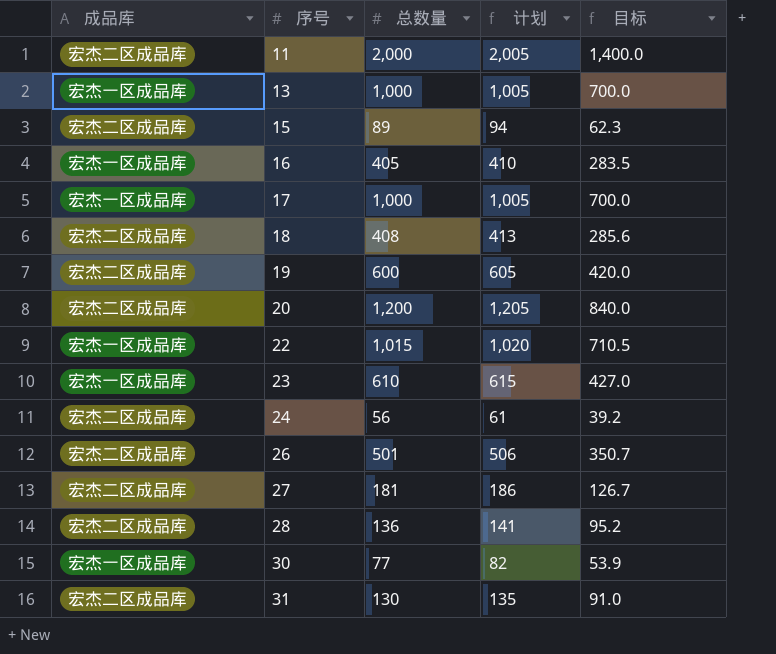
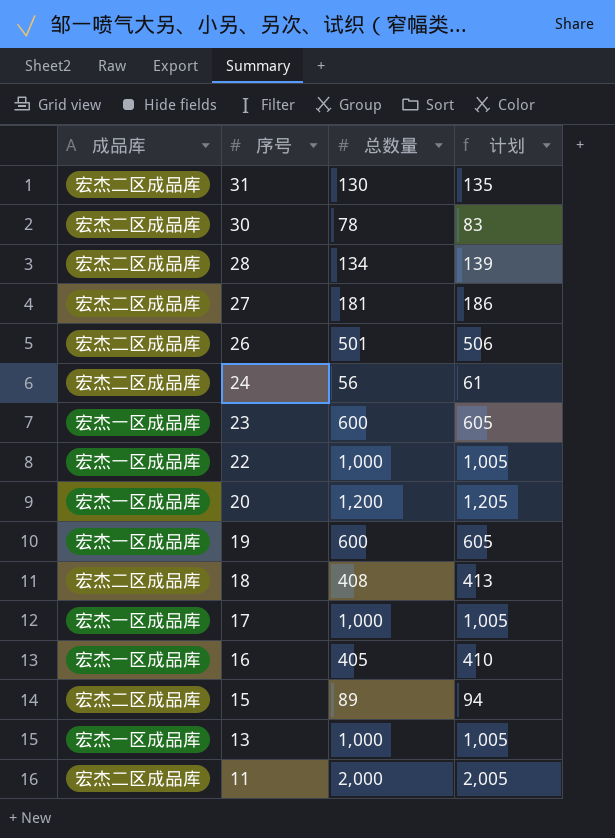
row order: 序号 ascending -> 序号 descending
column 目标 | formula: [总数量] * 0.7 -> none
30 | 成品库: 宏杰一区成品库 -> 宏杰二区成品库
30 | 总数量: 77 -> 78
30 | 计划: 82 -> 83
28 | 总数量: 136 -> 134
28 | 计划: 141 -> 139
23 | 总数量: 610 -> 600
23 | 计划: 615 -> 605
22 | 总数量: 1,015 -> 1,000
22 | 计划: 1,020 -> 1,005
20 | 成品库: 宏杰二区成品库 -> 宏杰一区成品库
19 | 成品库: 宏杰二区成品库 -> 宏杰一区成品库

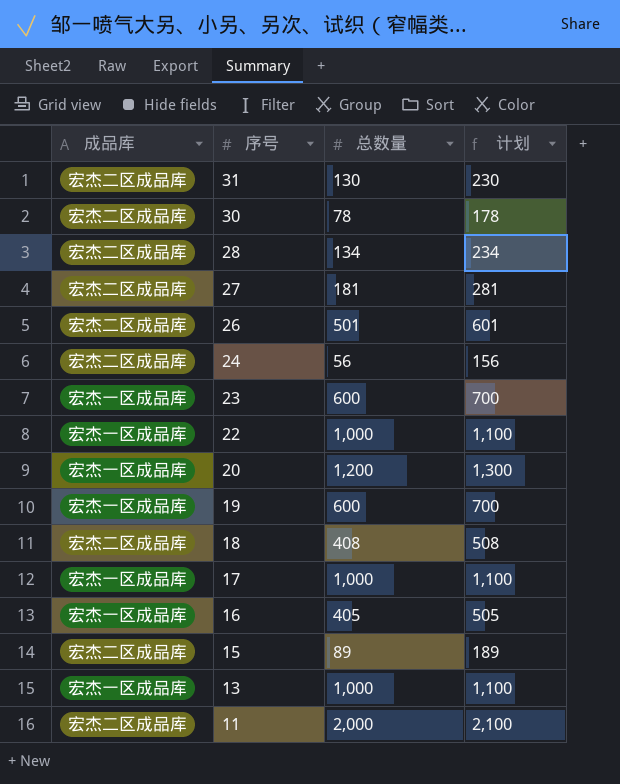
column 计划 | formula: [总数量] + 5 -> [总数量] + 100

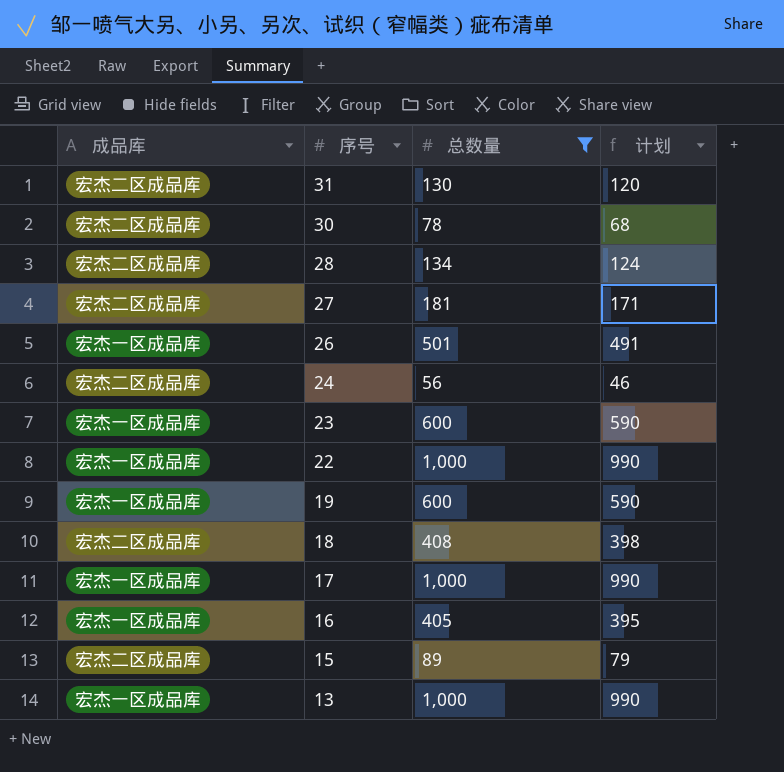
filter: none -> 总数量 <= 1,000
column 计划 | formula: [总数量] + 100 -> [总数量] - 10
26 | 成品库: 宏杰二区成品库 -> 宏杰一区成品库

